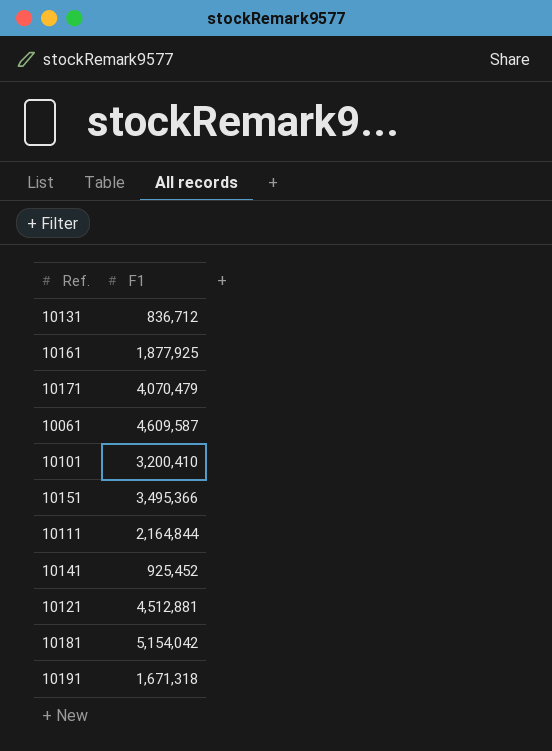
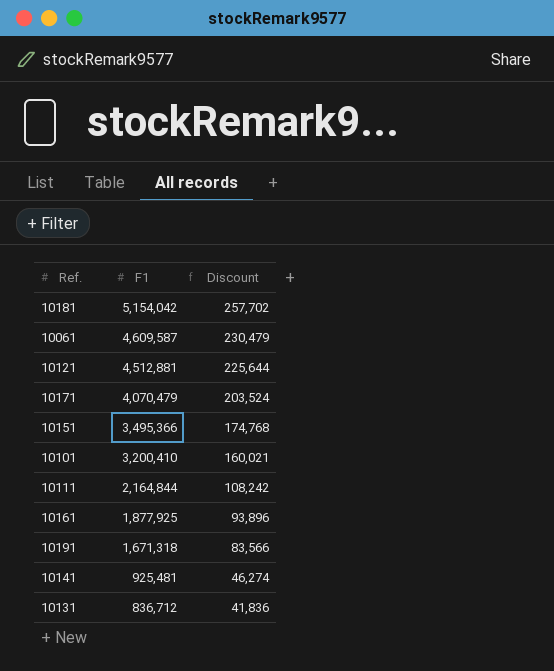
row order: none -> F1 descending
column Discount | formula: none -> [F1] * 0.05
10141 | F1: 925,452 -> 925,481

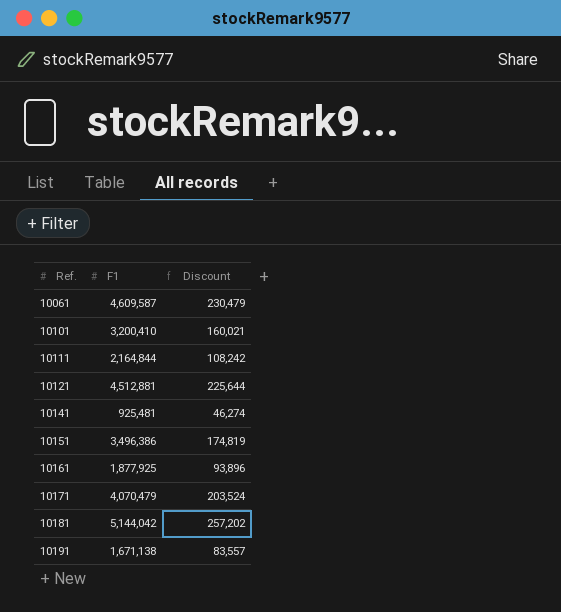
row order: F1 descending -> Ref. ascending
row 10131: 836,712 | 41,836 -> none
10151 | F1: 3,495,366 -> 3,496,386
10151 | Discount: 174,768 -> 174,819
10181 | F1: 5,154,042 -> 5,144,042
10181 | Discount: 257,702 -> 257,202
10191 | F1: 1,671,318 -> 1,671,138
10191 | Discount: 83,566 -> 83,557

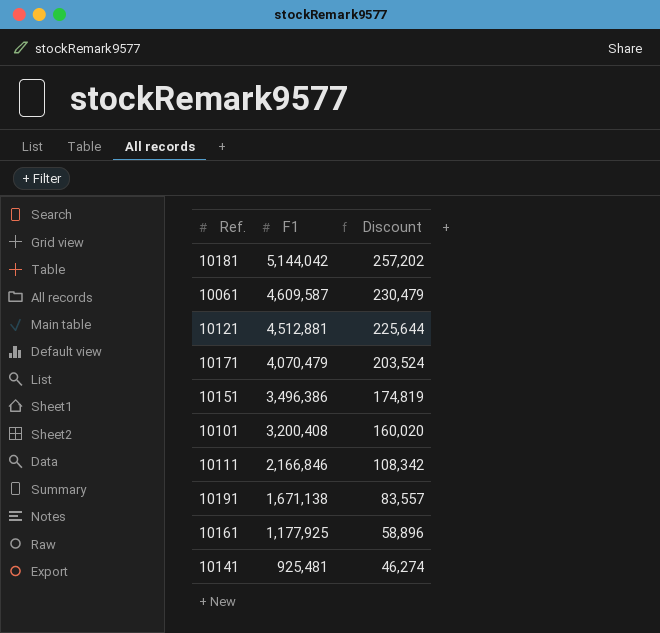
row order: Ref. ascending -> F1 descending
10101 | F1: 3,200,410 -> 3,200,408
10101 | Discount: 160,021 -> 160,020
10111 | F1: 2,164,844 -> 2,166,846
10111 | Discount: 108,242 -> 108,342
10161 | F1: 1,877,925 -> 1,177,925
10161 | Discount: 93,896 -> 58,896

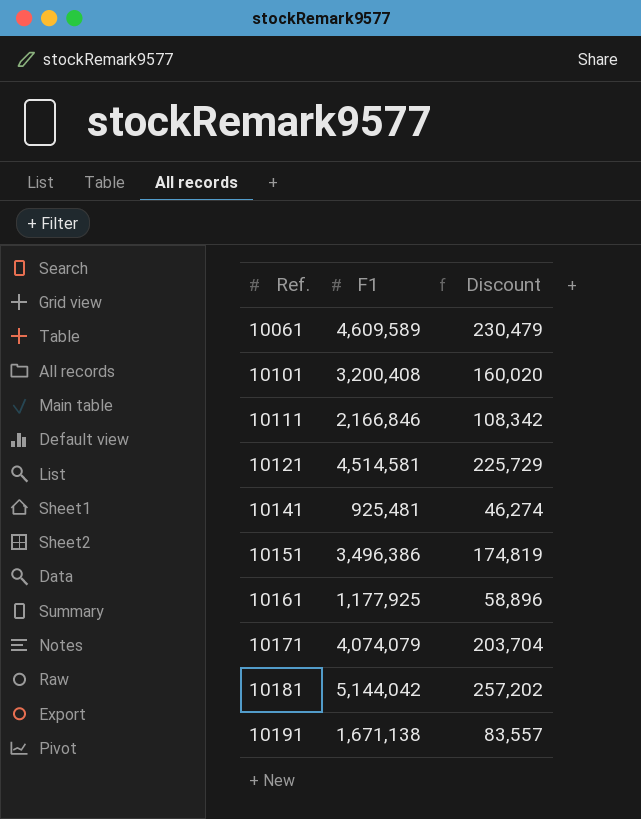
row order: F1 descending -> Ref. ascending
10061 | F1: 4,609,587 -> 4,609,589
10121 | F1: 4,512,881 -> 4,514,581
10121 | Discount: 225,644 -> 225,729
10171 | F1: 4,070,479 -> 4,074,079
10171 | Discount: 203,524 -> 203,704

